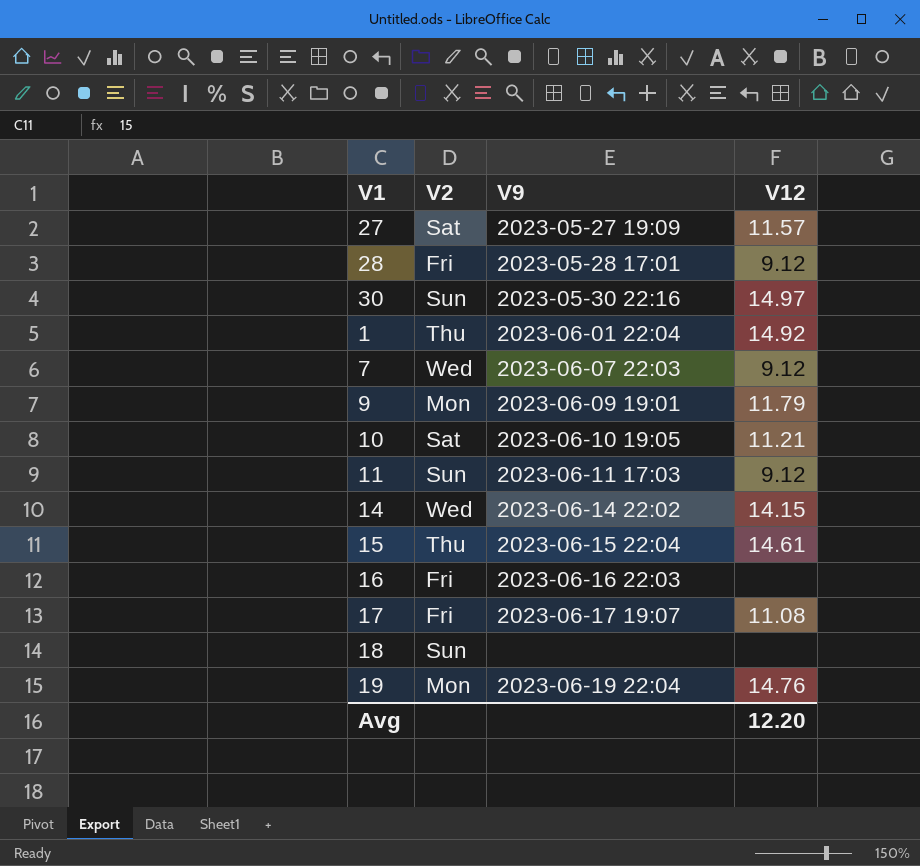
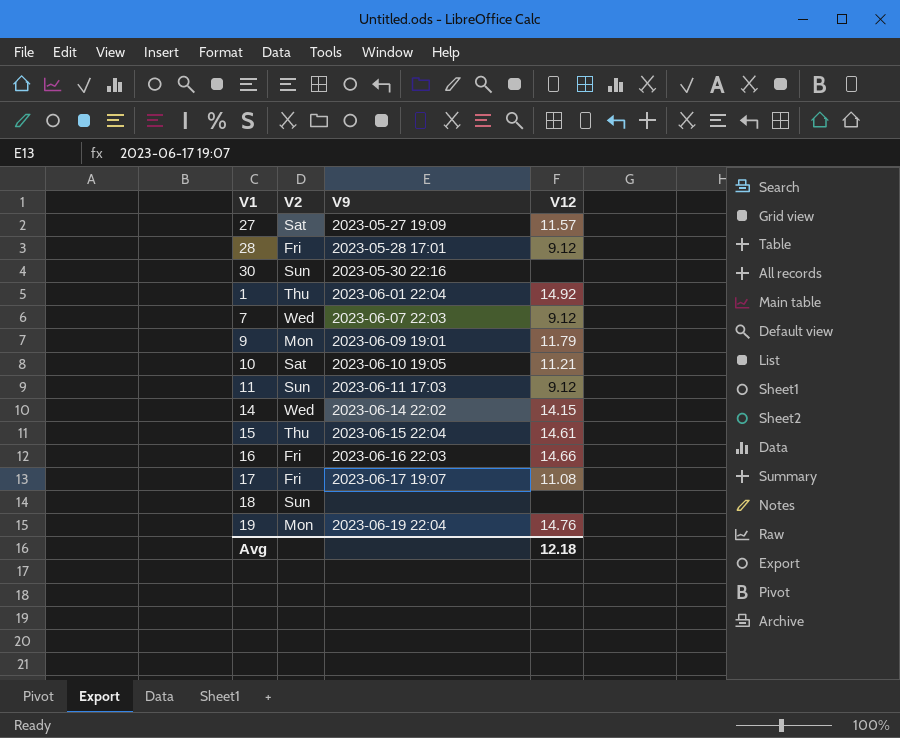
30 | V12: 14.97 -> none
16 | V12: none -> 14.66
Avg | V12: 12.20 -> 12.18

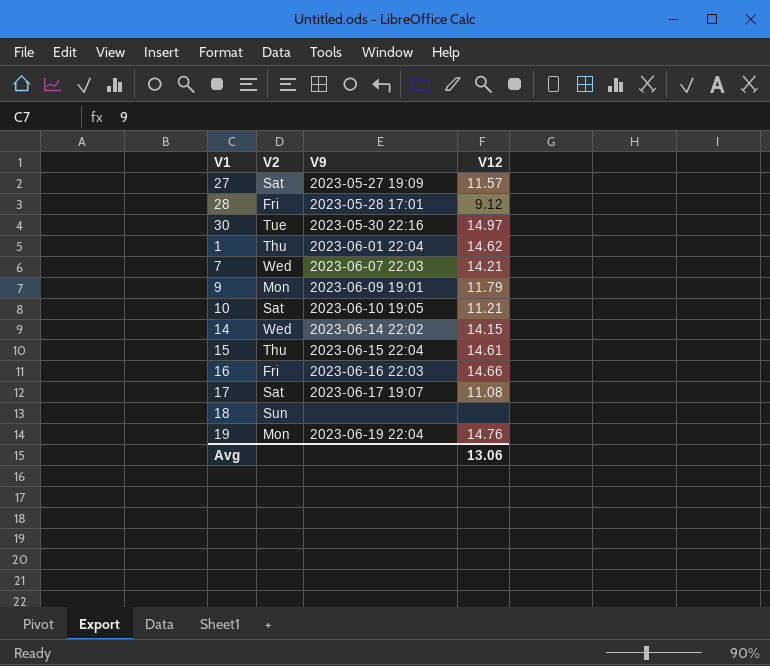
row 11: Sun | 2023-06-11 17:03 | 9.12 -> none
30 | V2: Sun -> Tue
30 | V12: none -> 14.97
1 | V12: 14.92 -> 14.62
7 | V12: 9.12 -> 14.21
17 | V2: Fri -> Sat
Avg | V12: 12.18 -> 13.06

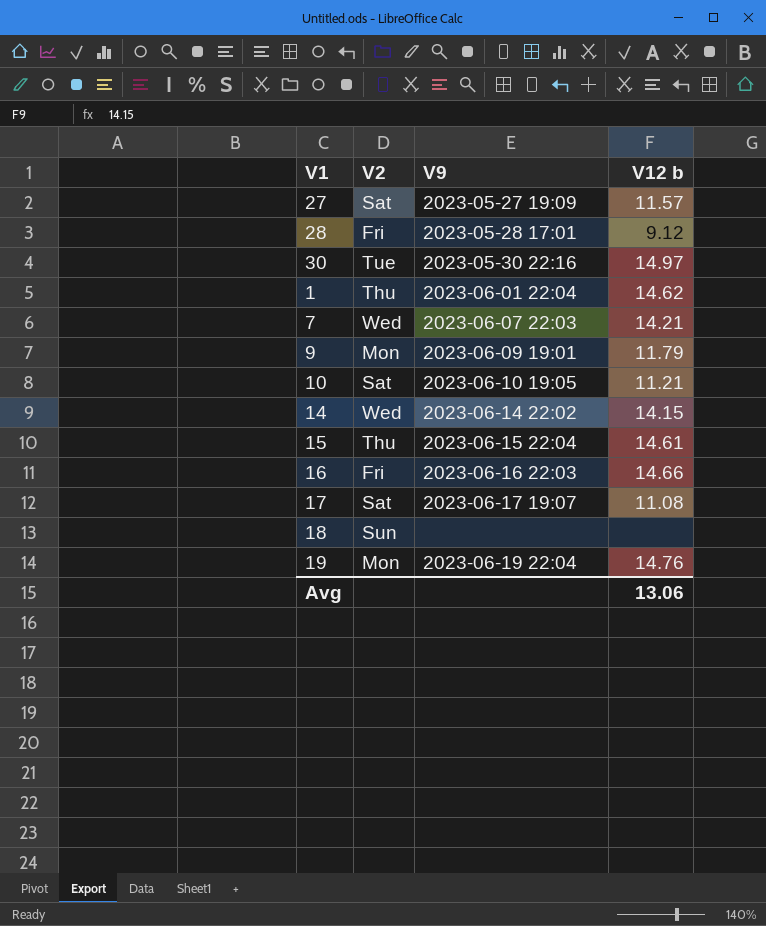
column name: V12 -> V12 b

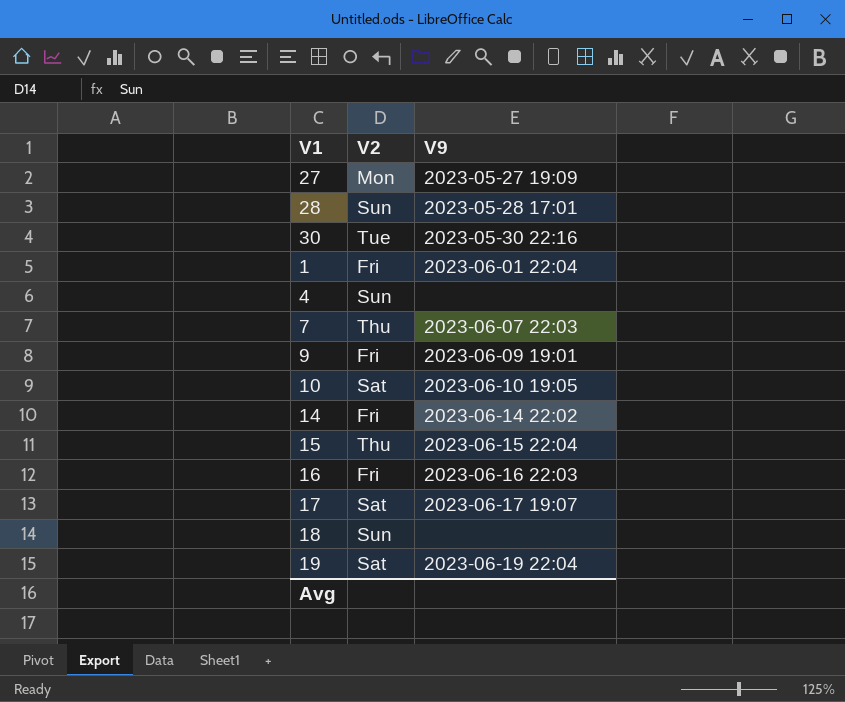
column V12 b | position: 4 -> none
27 | V2: Sat -> Mon
28 | V2: Fri -> Sun
1 | V2: Thu -> Fri
row 4: none -> Sun | none
7 | V2: Wed -> Thu
9 | V2: Mon -> Fri
14 | V2: Wed -> Fri
19 | V2: Mon -> Sat

